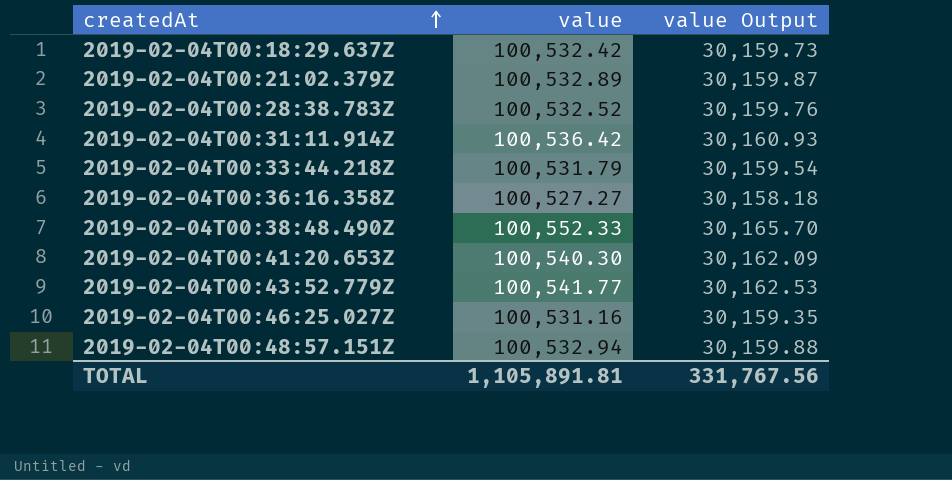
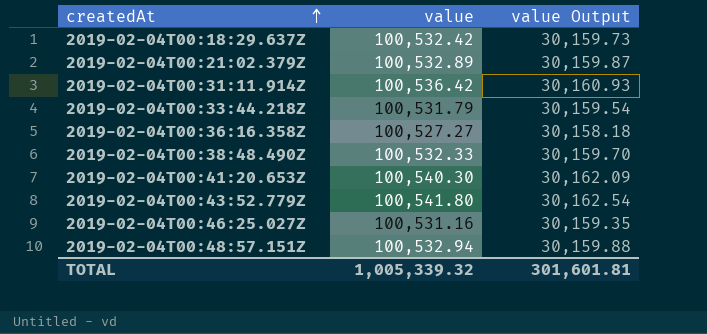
row 2019-02-04T00:28:38.783Z: 100,532.52 | 30,159.76 -> none
2019-02-04T00:38:48.490Z | value: 100,552.33 -> 100,532.33
2019-02-04T00:38:48.490Z | value Output: 30,165.70 -> 30,159.70
2019-02-04T00:43:52.779Z | value: 100,541.77 -> 100,541.80
2019-02-04T00:43:52.779Z | value Output: 30,162.53 -> 30,162.54
TOTAL | value: 1,105,891.81 -> 1,005,339.32
TOTAL | value Output: 331,767.56 -> 301,601.81

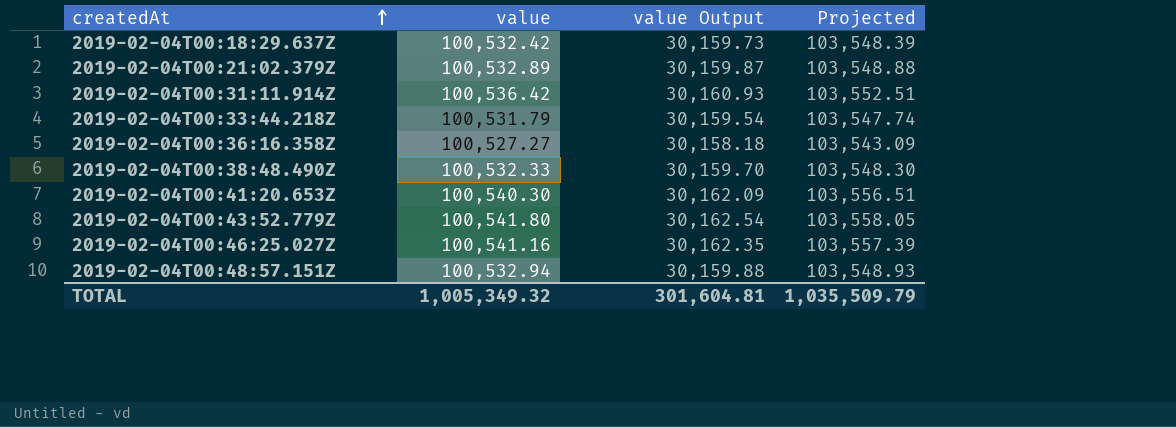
column Projected | formula: none -> [value] * 1.03
2019-02-04T00:46:25.027Z | value: 100,531.16 -> 100,541.16
2019-02-04T00:46:25.027Z | value Output: 30,159.35 -> 30,162.35
TOTAL | value: 1,005,339.32 -> 1,005,349.32
TOTAL | value Output: 301,601.81 -> 301,604.81

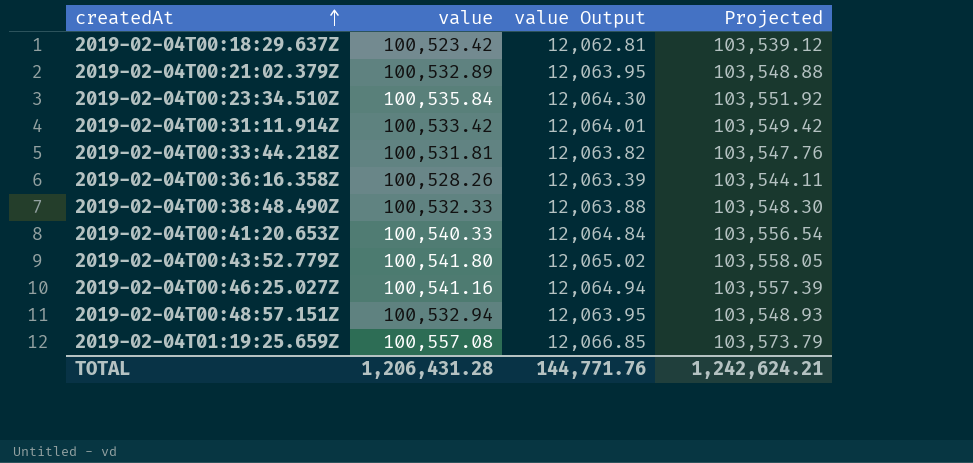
column value Output | formula: [value] * 0.3 -> [value] * 0.12
2019-02-04T00:18:29.637Z | value: 100,532.42 -> 100,523.42
2019-02-04T00:18:29.637Z | Projected: 103,548.39 -> 103,539.12
row 2019-02-04T00:23:34.510Z: none -> 100,535.84 | 12,064.30 | 103,551.92
2019-02-04T00:31:11.914Z | value: 100,536.42 -> 100,533.42
2019-02-04T00:31:11.914Z | Projected: 103,552.51 -> 103,549.42
2019-02-04T00:33:44.218Z | value: 100,531.79 -> 100,531.81
2019-02-04T00:33:44.218Z | Projected: 103,547.74 -> 103,547.76
2019-02-04T00:36:16.358Z | value: 100,527.27 -> 100,528.26
2019-02-04T00:36:16.358Z | Projected: 103,543.09 -> 103,544.11
2019-02-04T00:41:20.653Z | value: 100,540.30 -> 100,540.33
2019-02-04T00:41:20.653Z | Projected: 103,556.51 -> 103,556.54
row 2019-02-04T01:19:25.659Z: none -> 100,557.08 | 12,066.85 | 103,573.79
TOTAL | value: 1,005,349.32 -> 1,206,431.28
TOTAL | value Output: 301,604.81 -> 144,771.76
TOTAL | Projected: 1,035,509.79 -> 1,242,624.21

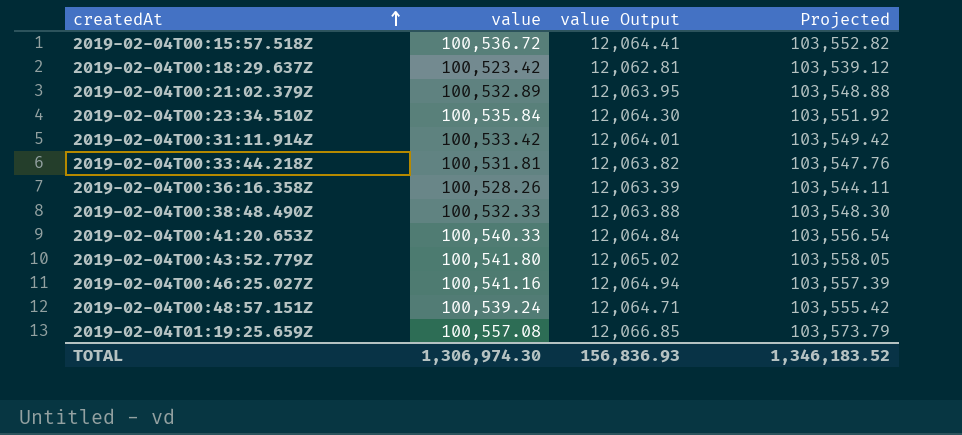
row 2019-02-04T00:15:57.518Z: none -> 100,536.72 | 12,064.41 | 103,552.82
2019-02-04T00:48:57.151Z | value: 100,532.94 -> 100,539.24
2019-02-04T00:48:57.151Z | value Output: 12,063.95 -> 12,064.71
2019-02-04T00:48:57.151Z | Projected: 103,548.93 -> 103,555.42
TOTAL | value: 1,206,431.28 -> 1,306,974.30
TOTAL | value Output: 144,771.76 -> 156,836.93
TOTAL | Projected: 1,242,624.21 -> 1,346,183.52

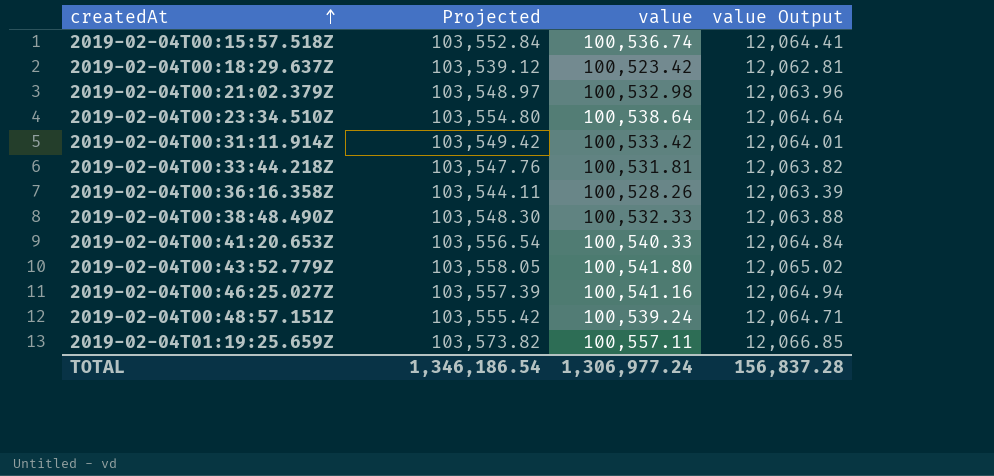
column Projected | position: 4 -> 2
2019-02-04T00:15:57.518Z | Projected: 103,552.82 -> 103,552.84
2019-02-04T00:15:57.518Z | value: 100,536.72 -> 100,536.74
2019-02-04T00:21:02.379Z | Projected: 103,548.88 -> 103,548.97
2019-02-04T00:21:02.379Z | value: 100,532.89 -> 100,532.98
2019-02-04T00:21:02.379Z | value Output: 12,063.95 -> 12,063.96
2019-02-04T00:23:34.510Z | Projected: 103,551.92 -> 103,554.80
2019-02-04T00:23:34.510Z | value: 100,535.84 -> 100,538.64
2019-02-04T00:23:34.510Z | value Output: 12,064.30 -> 12,064.64
2019-02-04T01:19:25.659Z | Projected: 103,573.79 -> 103,573.82
2019-02-04T01:19:25.659Z | value: 100,557.08 -> 100,557.11
TOTAL | Projected: 1,346,183.52 -> 1,346,186.54
TOTAL | value: 1,306,974.30 -> 1,306,977.24
TOTAL | value Output: 156,836.93 -> 156,837.28

